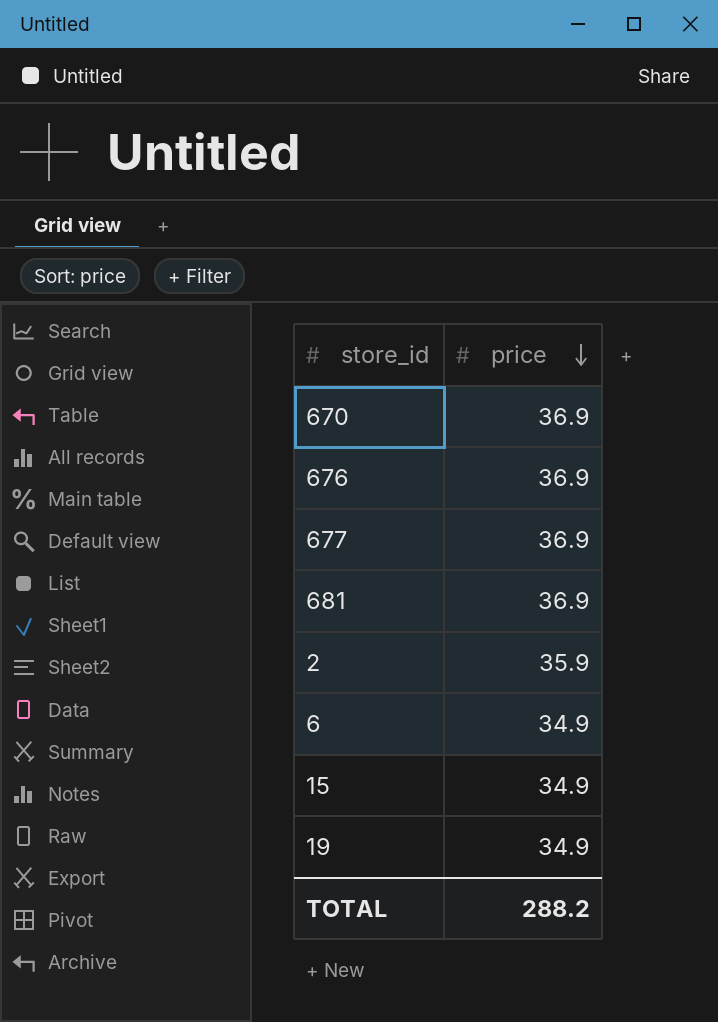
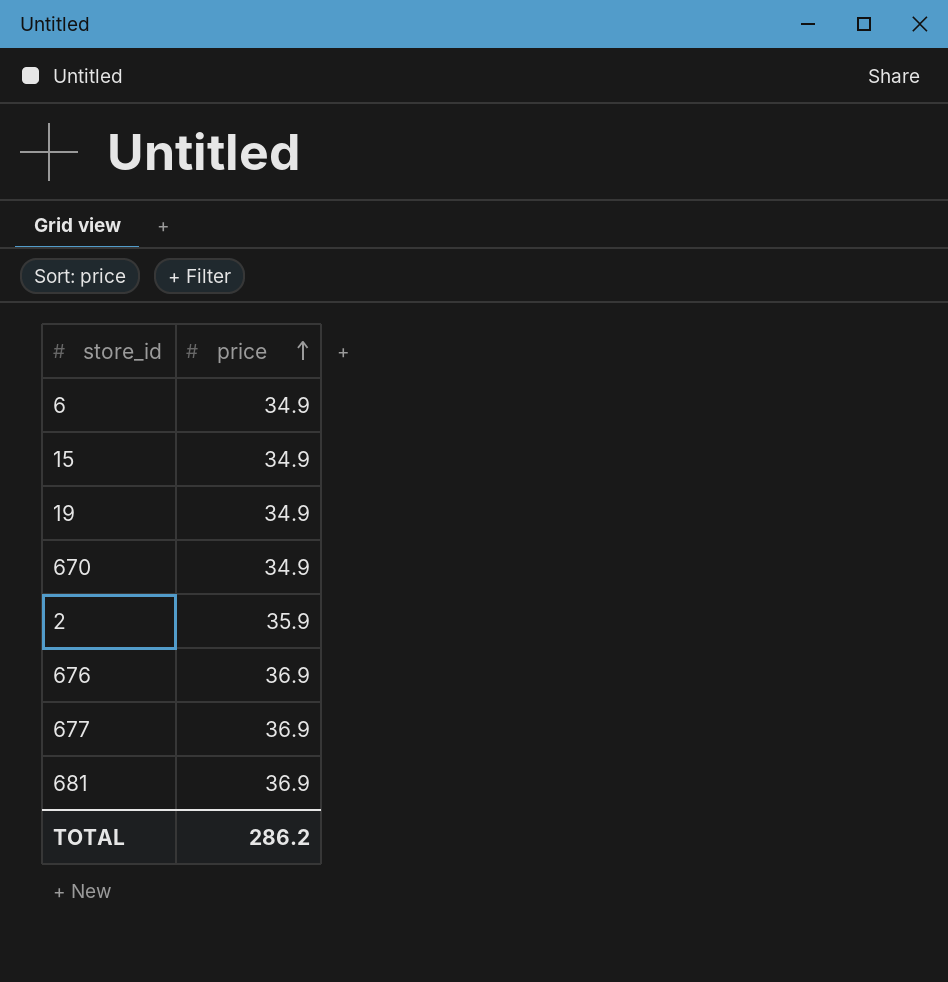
row order: price descending -> price ascending
670 | price: 36.9 -> 34.9
TOTAL | price: 288.2 -> 286.2

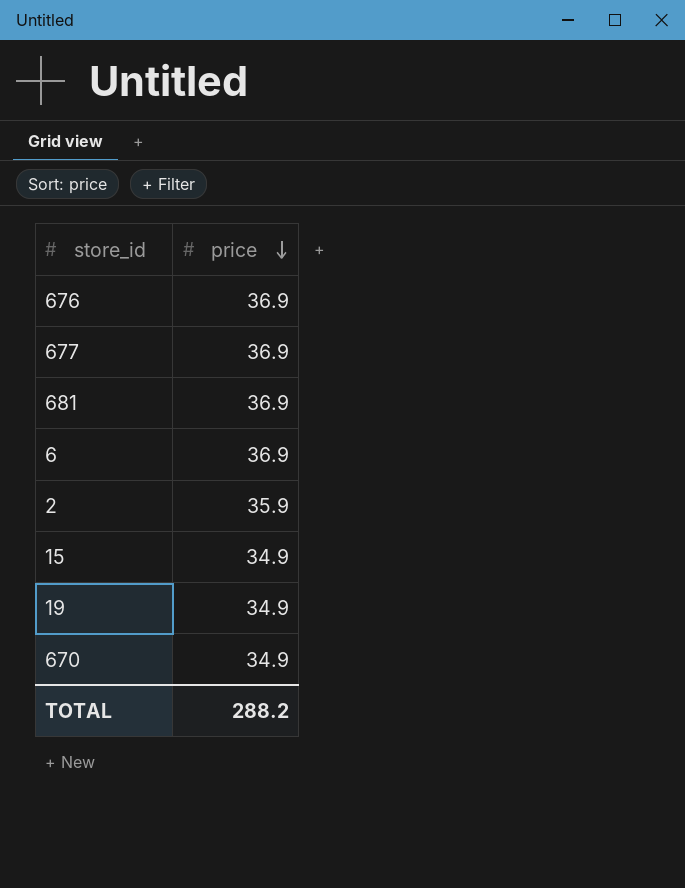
row order: price ascending -> price descending
6 | price: 34.9 -> 36.9
TOTAL | price: 286.2 -> 288.2

